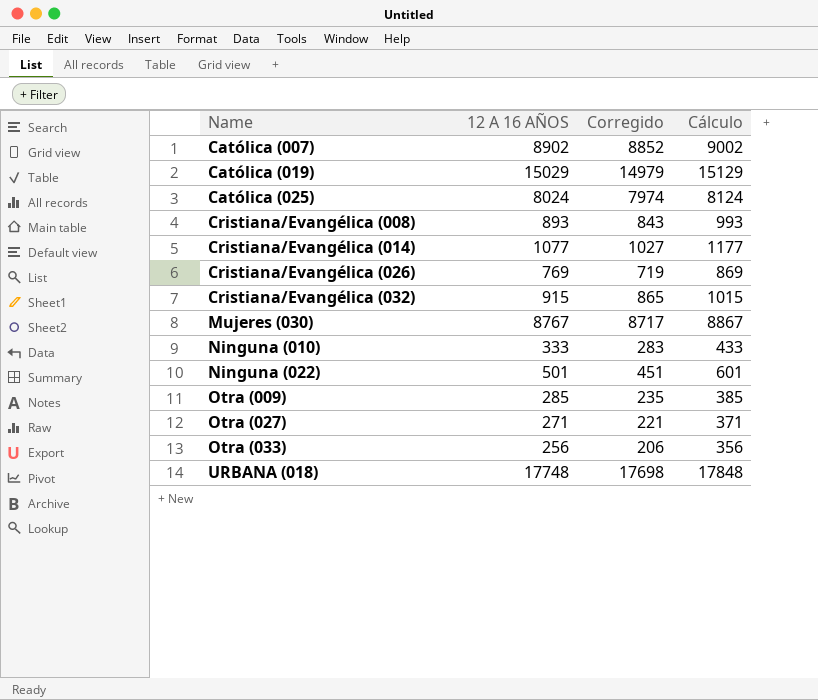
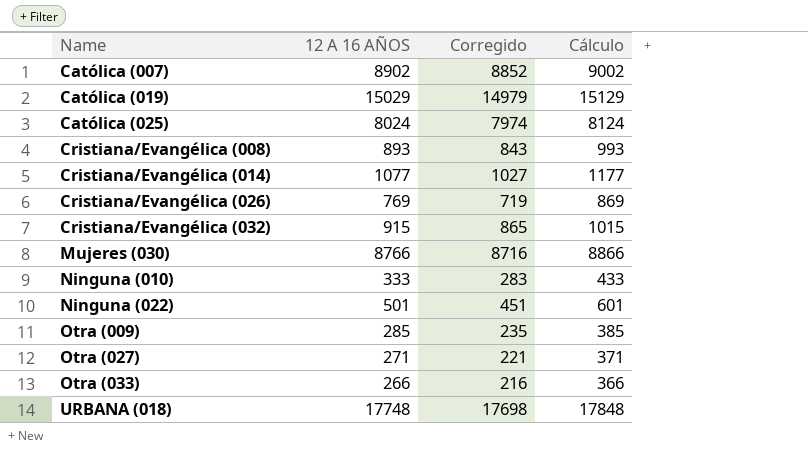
Mujeres (030) | 12 A 16 AÑOS: 8767 -> 8766
Mujeres (030) | Corregido: 8717 -> 8716
Mujeres (030) | Cálculo: 8867 -> 8866
Otra (033) | 12 A 16 AÑOS: 256 -> 266
Otra (033) | Corregido: 206 -> 216
Otra (033) | Cálculo: 356 -> 366

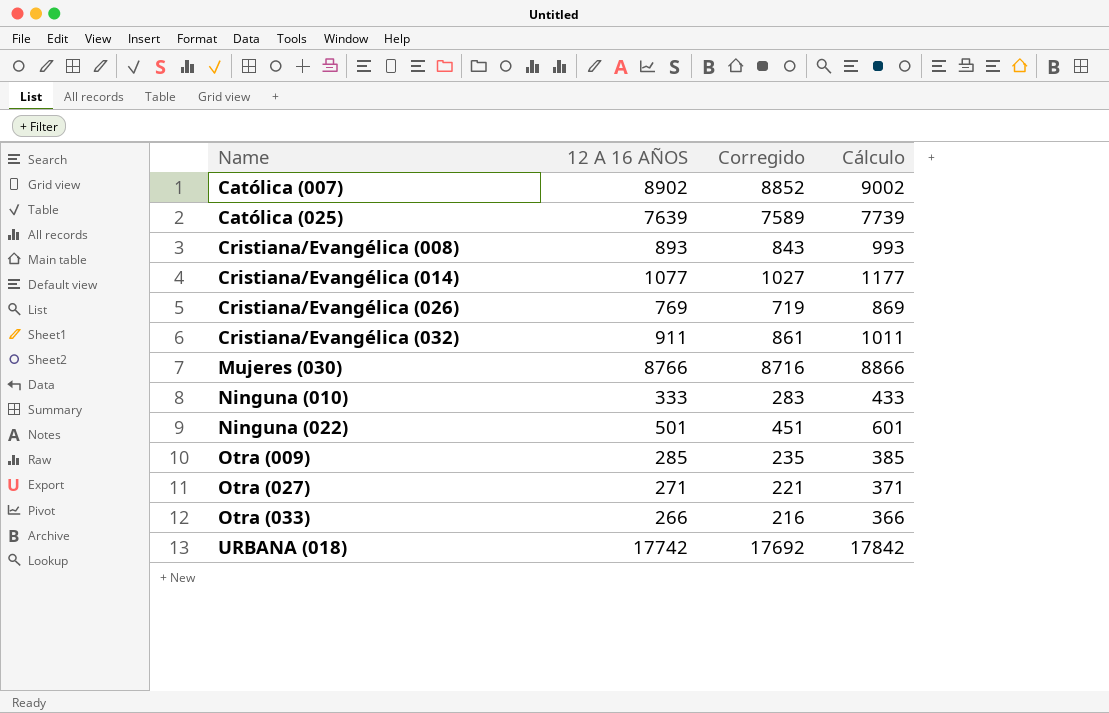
row Católica (019): 15029 | 14979 | 15129 -> none
Católica (025) | 12 A 16 AÑOS: 8024 -> 7639
Católica (025) | Corregido: 7974 -> 7589
Católica (025) | Cálculo: 8124 -> 7739
Cristiana/Evangélica (032) | 12 A 16 AÑOS: 915 -> 911
Cristiana/Evangélica (032) | Corregido: 865 -> 861
Cristiana/Evangélica (032) | Cálculo: 1015 -> 1011
URBANA (018) | 12 A 16 AÑOS: 17748 -> 17742
URBANA (018) | Corregido: 17698 -> 17692
URBANA (018) | Cálculo: 17848 -> 17842

